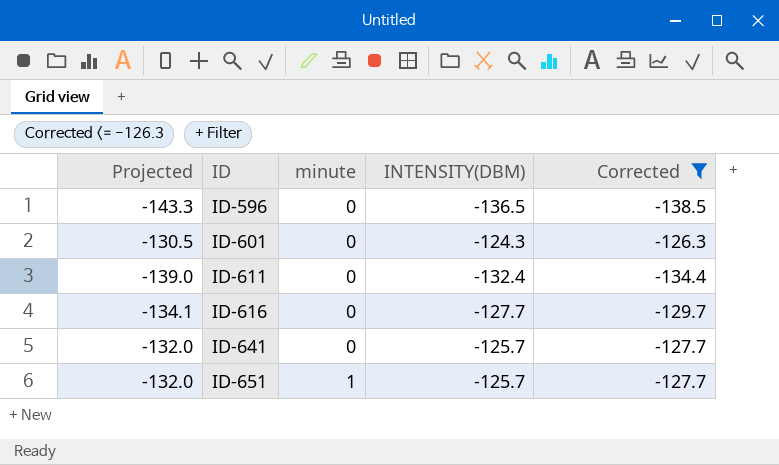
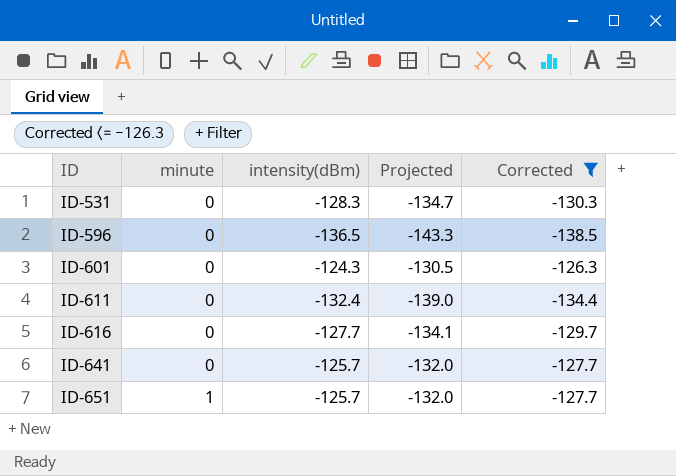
column name: INTENSITY(DBM) -> intensity(dBm)
column Projected | position: 1 -> 4
row ID-531: none -> 0 | -128.3 | -134.7 | -130.3

